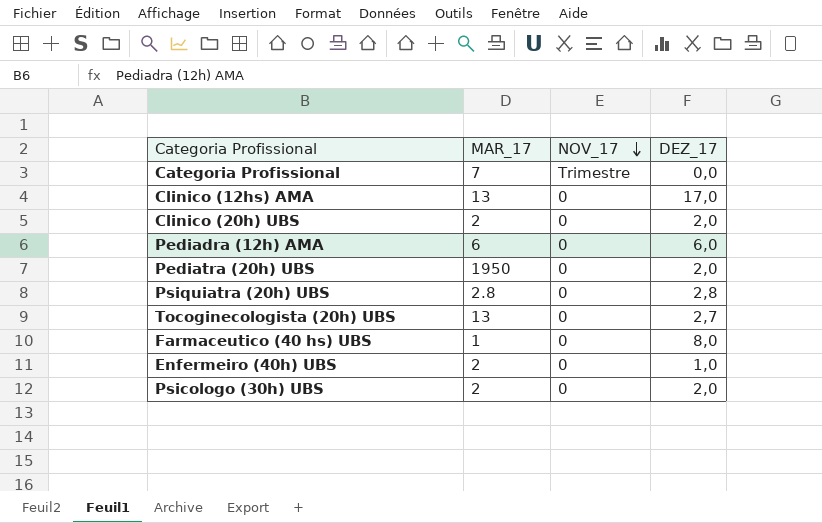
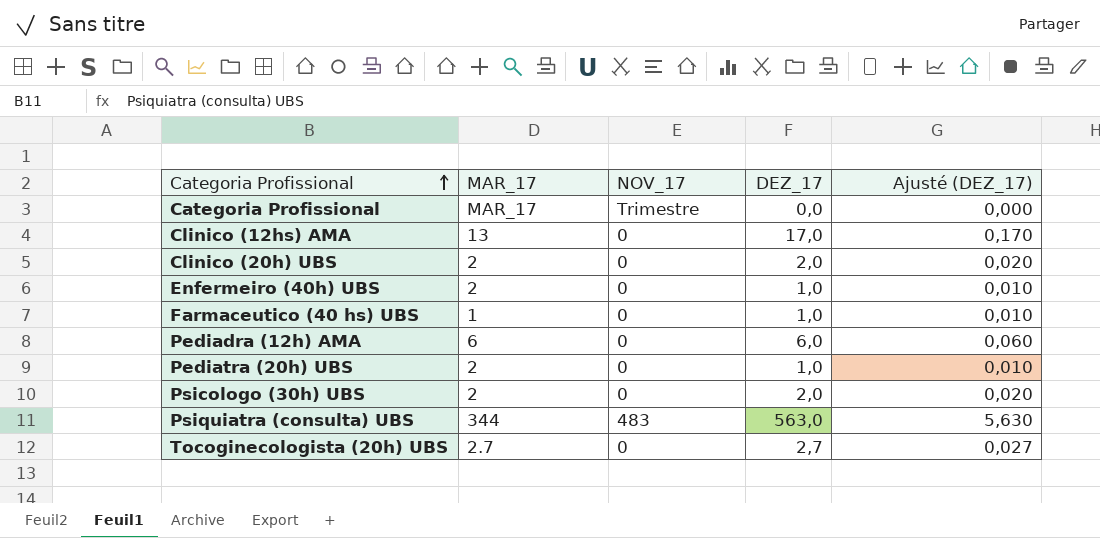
row order: NOV_17 descending -> Categoria Profissional ascending
column Ajusté (DEZ_17) | formula: none -> [DEZ_17] * 0,01
row Psiquiatra (20h) UBS: 2.8 | 0 | 2,8 -> none
Categoria Profissional | MAR_17: 7 -> MAR_17
Farmaceutico (40 hs) UBS | DEZ_17: 8,0 -> 1,0
Pediatra (20h) UBS | MAR_17: 1950 -> 2
Pediatra (20h) UBS | DEZ_17: 2,0 -> 1,0
row Psiquiatra (consulta) UBS: none -> 344 | 483 | 563,0 | 5,630
Tocoginecologista (20h) UBS | MAR_17: 13 -> 2.7

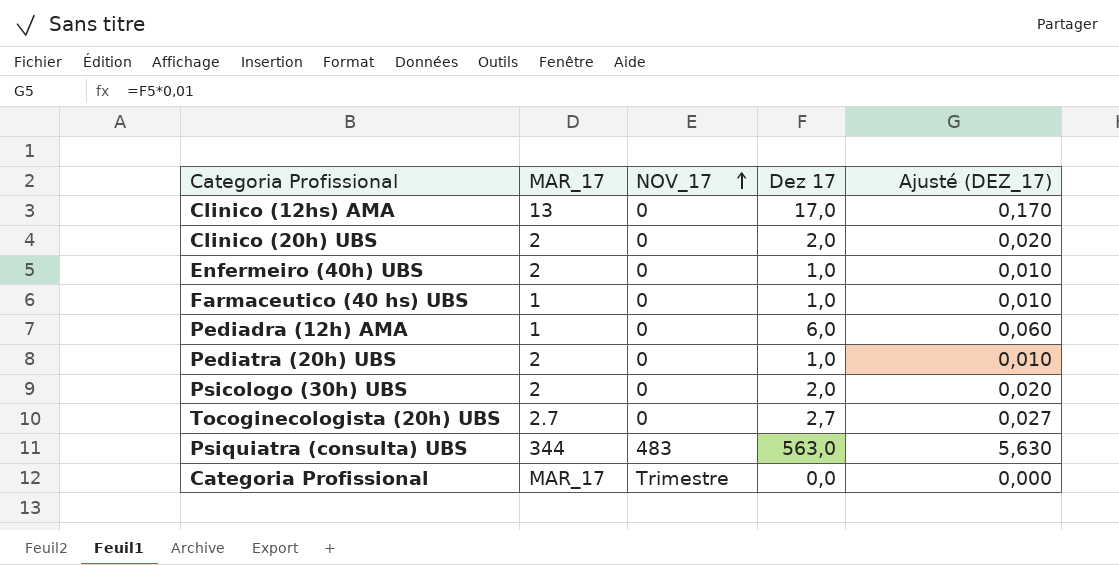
row order: Categoria Profissional ascending -> NOV_17 ascending
column name: DEZ_17 -> Dez 17
Pediadra (12h) AMA | MAR_17: 6 -> 1

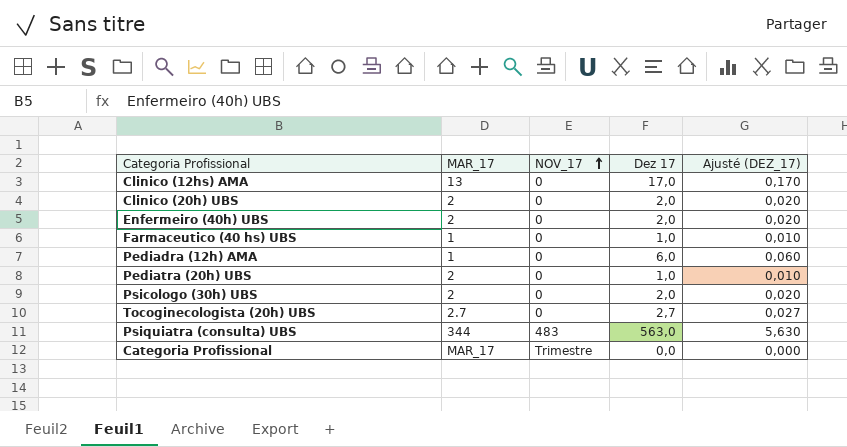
Enfermeiro (40h) UBS | Dez 17: 1,0 -> 2,0
Enfermeiro (40h) UBS | Ajusté (DEZ_17): 0,010 -> 0,020

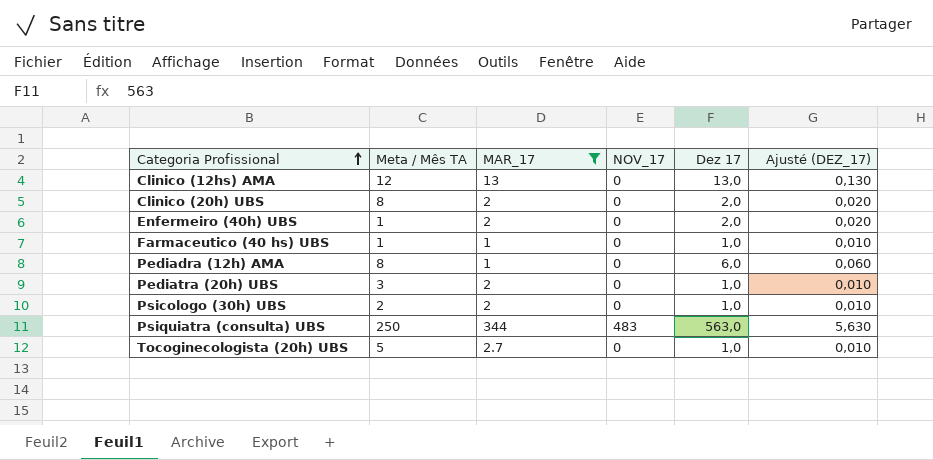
filter: none -> MAR_17 != MAR_17
row order: NOV_17 ascending -> Categoria Profissional ascending
column Meta / Mês TA | position: none -> 2
Clinico (12hs) AMA | Dez 17: 17,0 -> 13,0
Clinico (12hs) AMA | Ajusté (DEZ_17): 0,170 -> 0,130
Psicologo (30h) UBS | Dez 17: 2,0 -> 1,0
Psicologo (30h) UBS | Ajusté (DEZ_17): 0,020 -> 0,010
Tocoginecologista (20h) UBS | Dez 17: 2,7 -> 1,0
Tocoginecologista (20h) UBS | Ajusté (DEZ_17): 0,027 -> 0,010

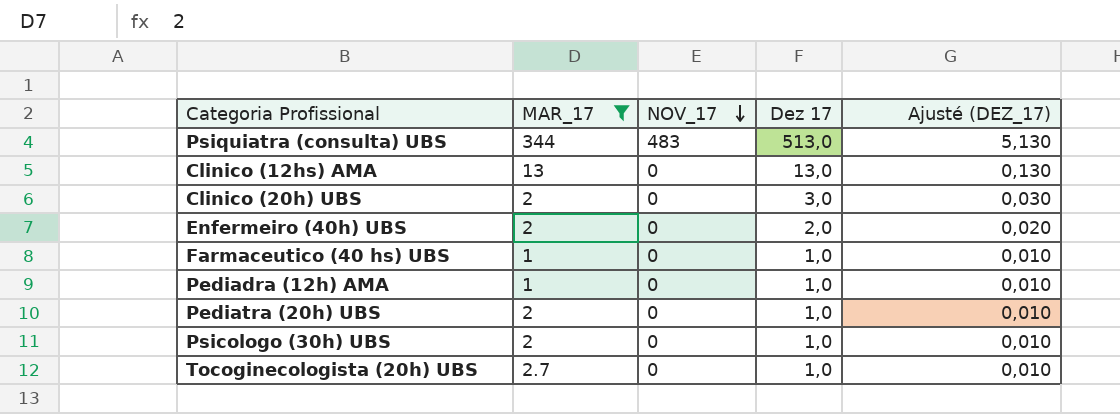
row order: Categoria Profissional ascending -> NOV_17 descending
column Meta / Mês TA | position: 2 -> none
Psiquiatra (consulta) UBS | Dez 17: 563,0 -> 513,0
Psiquiatra (consulta) UBS | Ajusté (DEZ_17): 5,630 -> 5,130
Clinico (20h) UBS | Dez 17: 2,0 -> 3,0
Clinico (20h) UBS | Ajusté (DEZ_17): 0,020 -> 0,030
Pediadra (12h) AMA | Dez 17: 6,0 -> 1,0
Pediadra (12h) AMA | Ajusté (DEZ_17): 0,060 -> 0,010

